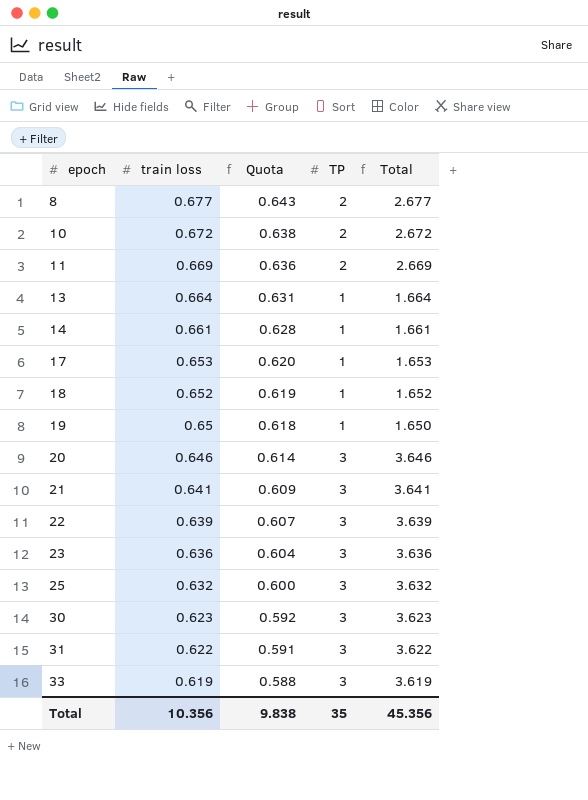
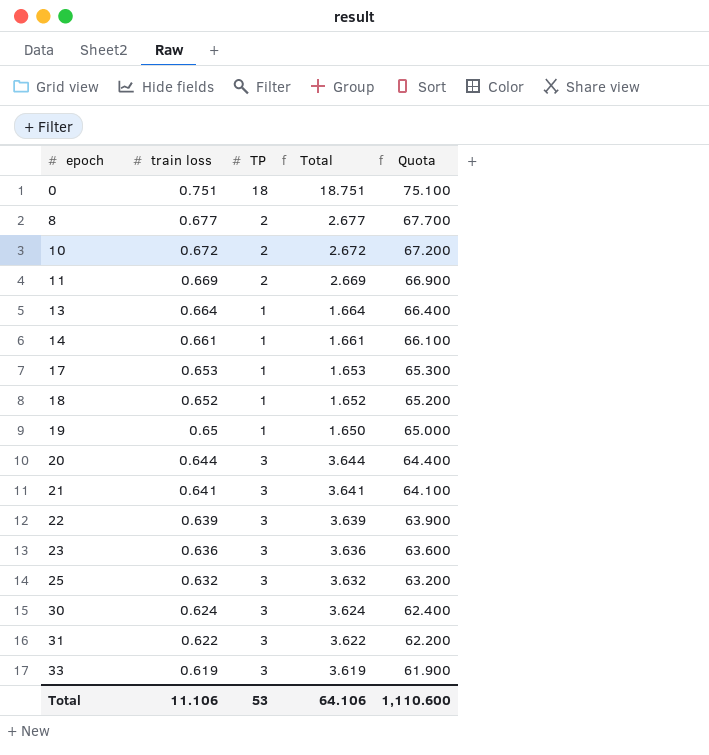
column Quota | formula: [train loss] * 0.95 -> [train loss] * 100
column Quota | position: 3 -> 5
row 0: none -> 0.751 | 18 | 18.751 | 75.100
20 | train loss: 0.646 -> 0.644
20 | Total: 3.646 -> 3.644
30 | train loss: 0.623 -> 0.624
30 | Total: 3.623 -> 3.624
Total | train loss: 10.356 -> 11.106
Total | TP: 35 -> 53
Total | Total: 45.356 -> 64.106
Total | Quota: 9.838 -> 1,110.600

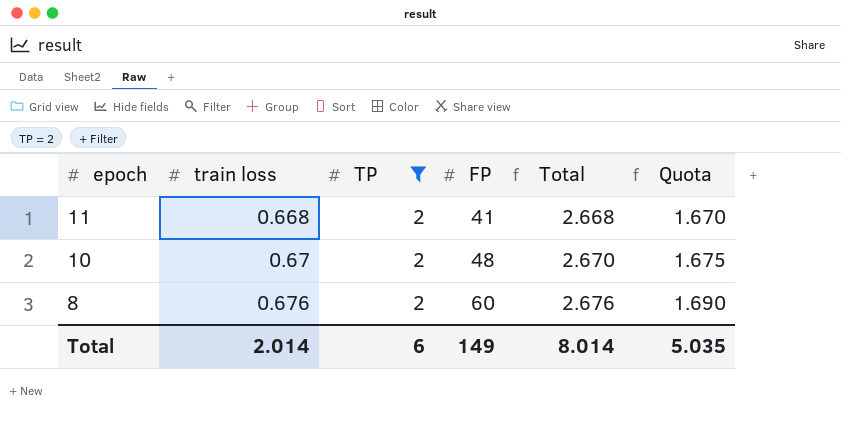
filter: none -> TP = 2
row order: epoch ascending -> epoch descending
column FP | position: none -> 4
column Quota | formula: [train loss] * 100 -> [train loss] * 2.5
11 | train loss: 0.669 -> 0.668
11 | Total: 2.669 -> 2.668
10 | train loss: 0.672 -> 0.67
10 | Total: 2.672 -> 2.670
8 | train loss: 0.677 -> 0.676
8 | Total: 2.677 -> 2.676
Total | train loss: 11.106 -> 2.014
Total | TP: 53 -> 6
Total | Total: 64.106 -> 8.014
Total | Quota: 1,110.600 -> 5.035

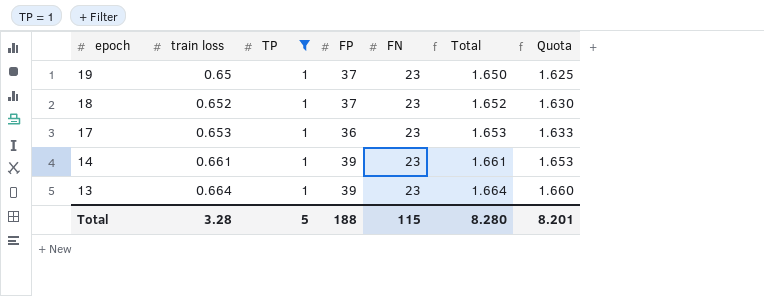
filter: TP = 2 -> TP = 1
column FN | position: none -> 5
Total | train loss: 2.014 -> 3.28
Total | TP: 6 -> 5
Total | FP: 149 -> 188
Total | Total: 8.014 -> 8.280
Total | Quota: 5.035 -> 8.201

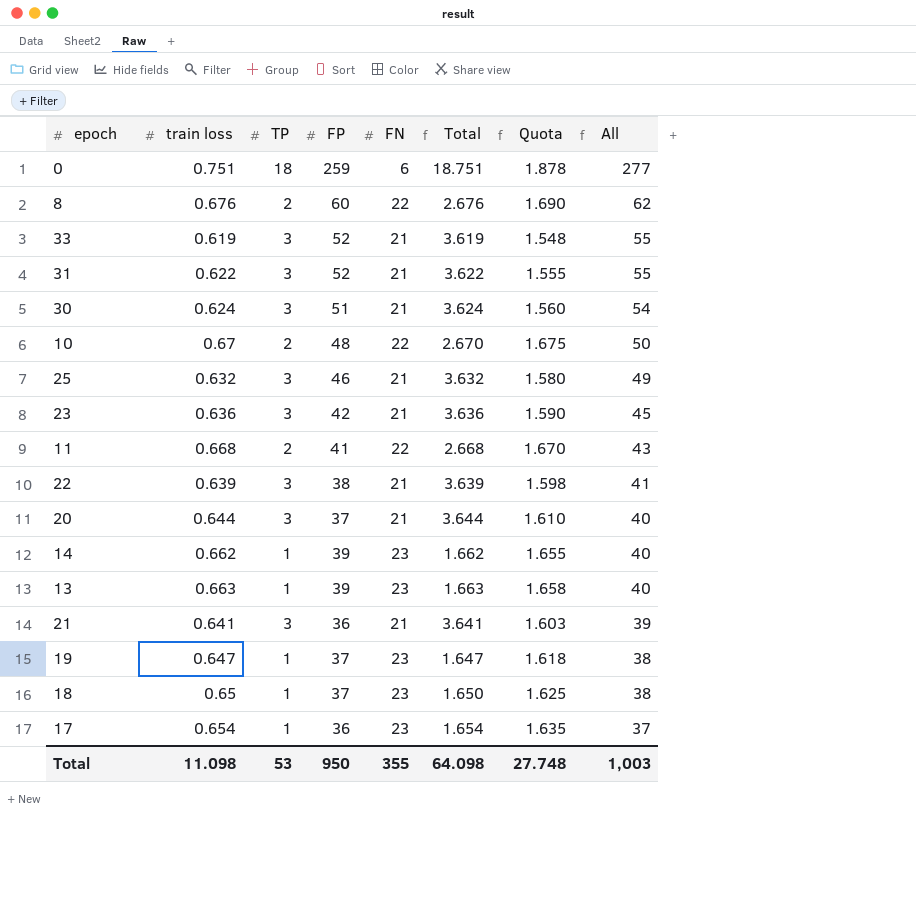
filter: TP = 1 -> none
row order: epoch descending -> All descending
column All | formula: none -> [TP] + [FP]
14 | train loss: 0.661 -> 0.662
14 | Total: 1.661 -> 1.662
14 | Quota: 1.653 -> 1.655
13 | train loss: 0.664 -> 0.663
13 | Total: 1.664 -> 1.663
13 | Quota: 1.660 -> 1.658
19 | train loss: 0.65 -> 0.647
19 | Total: 1.650 -> 1.647
19 | Quota: 1.625 -> 1.618
18 | train loss: 0.652 -> 0.65
18 | Total: 1.652 -> 1.650
18 | Quota: 1.630 -> 1.625
17 | train loss: 0.653 -> 0.654
17 | Total: 1.653 -> 1.654
17 | Quota: 1.633 -> 1.635
Total | train loss: 3.28 -> 11.098
Total | TP: 5 -> 53
Total | FP: 188 -> 950
Total | FN: 115 -> 355
Total | Total: 8.280 -> 64.098
Total | Quota: 8.201 -> 27.748

